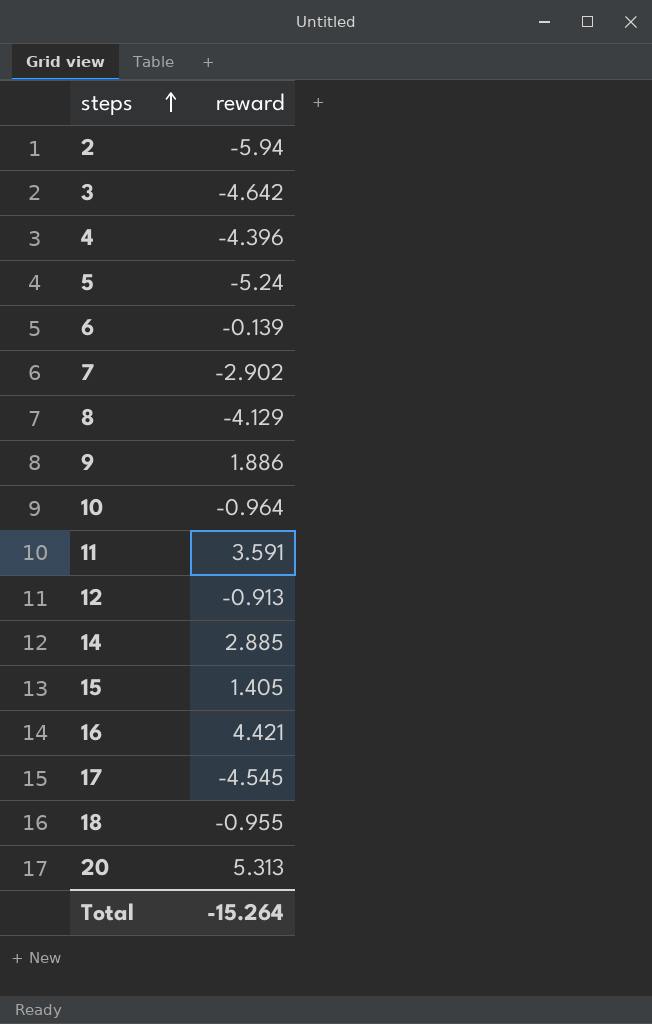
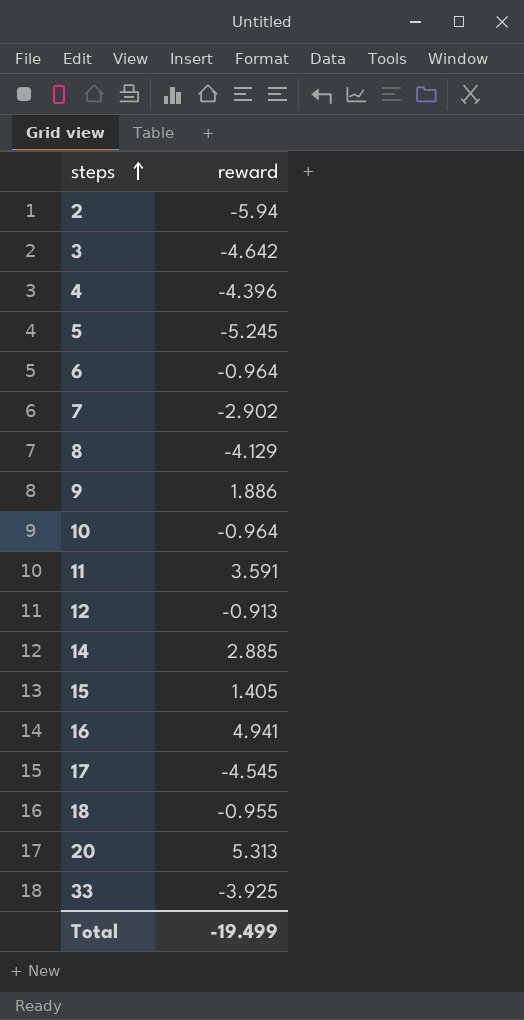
5 | reward: -5.24 -> -5.245
6 | reward: -0.139 -> -0.964
16 | reward: 4.421 -> 4.941
row 33: none -> -3.925
Total | reward: -15.264 -> -19.499

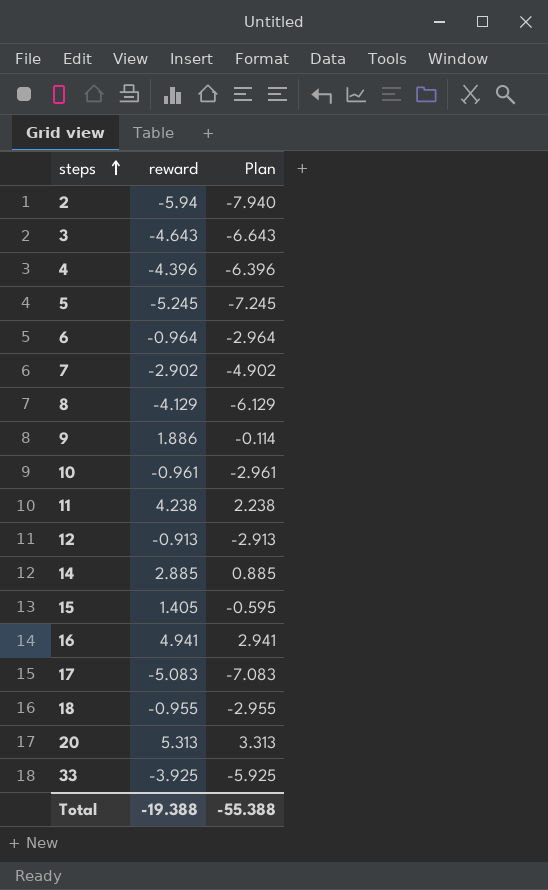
column Plan | formula: none -> [reward] - 2
3 | reward: -4.642 -> -4.643
10 | reward: -0.964 -> -0.961
11 | reward: 3.591 -> 4.238
17 | reward: -4.545 -> -5.083
Total | reward: -19.499 -> -19.388

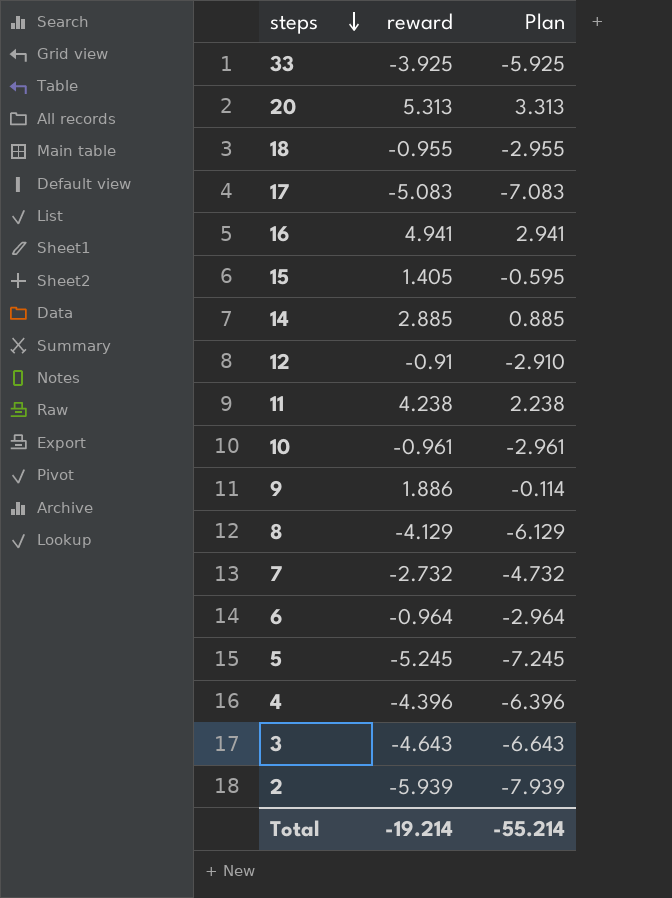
row order: steps ascending -> steps descending
12 | reward: -0.913 -> -0.91
12 | Plan: -2.913 -> -2.910
7 | reward: -2.902 -> -2.732
7 | Plan: -4.902 -> -4.732
2 | reward: -5.94 -> -5.939
2 | Plan: -7.940 -> -7.939
Total | reward: -19.388 -> -19.214
Total | Plan: -55.388 -> -55.214

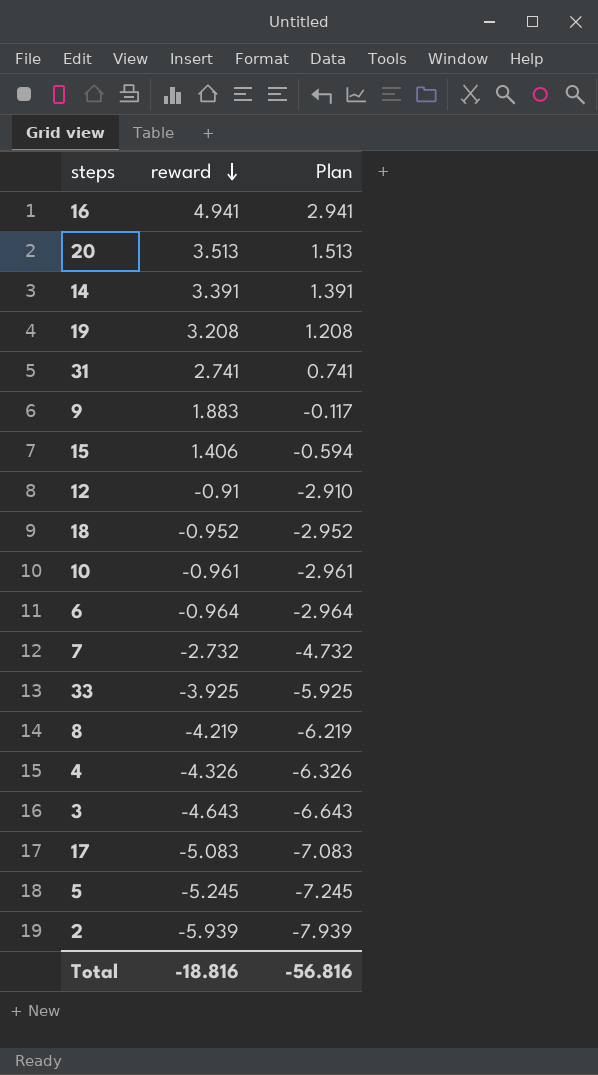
row order: steps descending -> reward descending
row 11: 4.238 | 2.238 -> none
20 | reward: 5.313 -> 3.513
20 | Plan: 3.313 -> 1.513
14 | reward: 2.885 -> 3.391
14 | Plan: 0.885 -> 1.391
row 19: none -> 3.208 | 1.208
row 31: none -> 2.741 | 0.741
9 | reward: 1.886 -> 1.883
9 | Plan: -0.114 -> -0.117
15 | reward: 1.405 -> 1.406
15 | Plan: -0.595 -> -0.594
18 | reward: -0.955 -> -0.952
18 | Plan: -2.955 -> -2.952
8 | reward: -4.129 -> -4.219
8 | Plan: -6.129 -> -6.219
4 | reward: -4.396 -> -4.326
4 | Plan: -6.396 -> -6.326
Total | reward: -19.214 -> -18.816
Total | Plan: -55.214 -> -56.816

